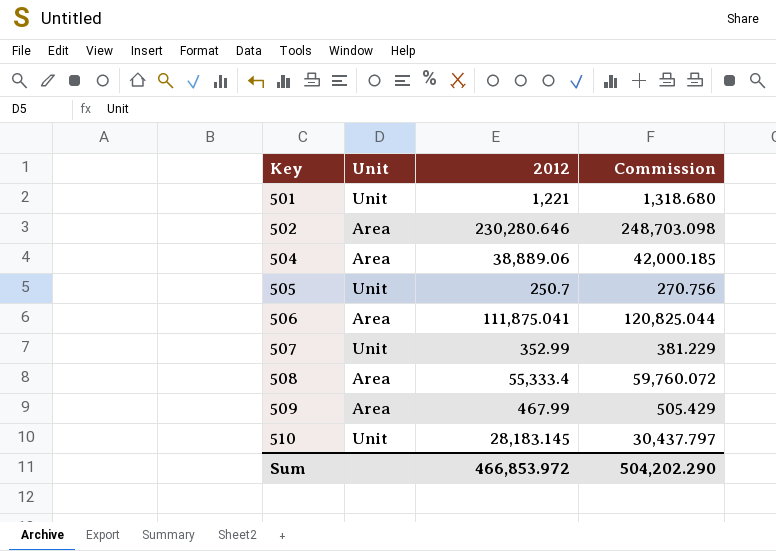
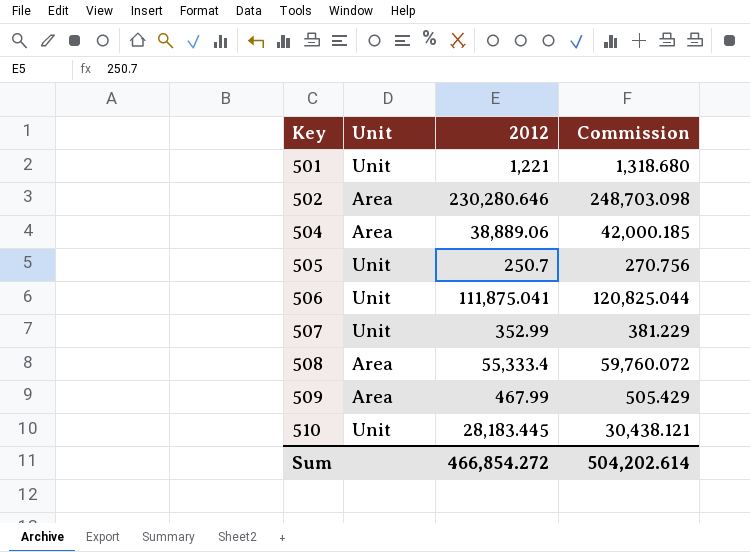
506 | Unit: Area -> Unit
510 | 2012: 28,183.145 -> 28,183.445
510 | Commission: 30,437.797 -> 30,438.121
Sum | 2012: 466,853.972 -> 466,854.272
Sum | Commission: 504,202.290 -> 504,202.614

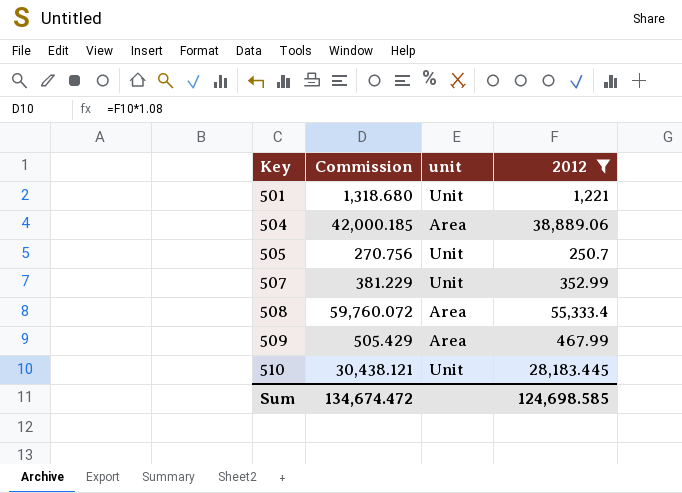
filter: none -> 2012 <= 55,333.4
column Commission | position: 4 -> 2
column name: Unit -> unit
Sum | Commission: 504,202.614 -> 134,674.472
Sum | 2012: 466,854.272 -> 124,698.585

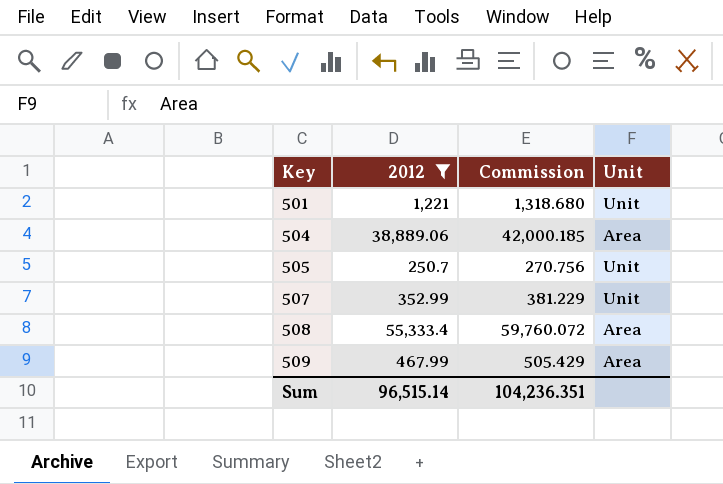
column 2012 | position: 4 -> 2
column name: unit -> Unit
row 510: 30,438.121 | Unit | 28,183.445 -> none
Sum | 2012: 124,698.585 -> 96,515.14
Sum | Commission: 134,674.472 -> 104,236.351

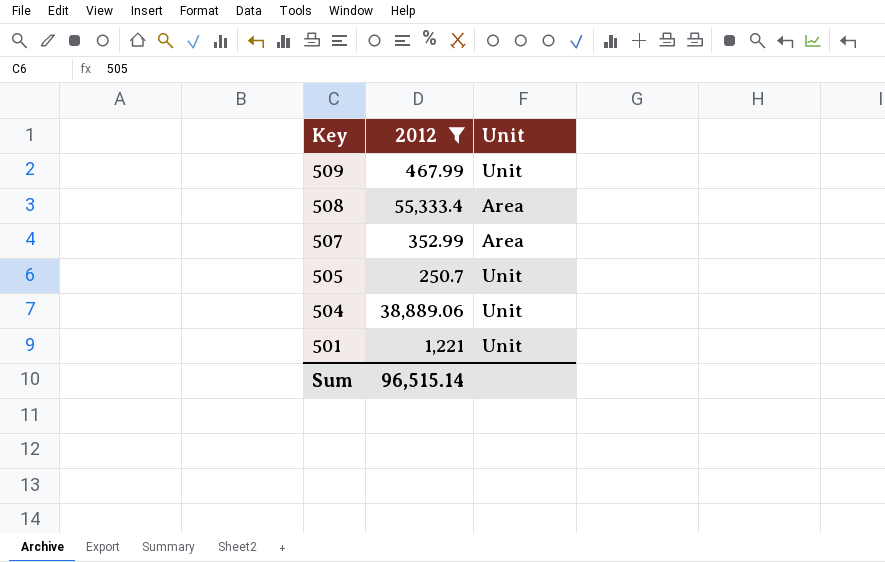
row order: Key ascending -> Key descending
column Commission | formula: [2012] * 1.08 -> none
509 | Unit: Area -> Unit
507 | Unit: Unit -> Area
504 | Unit: Area -> Unit

